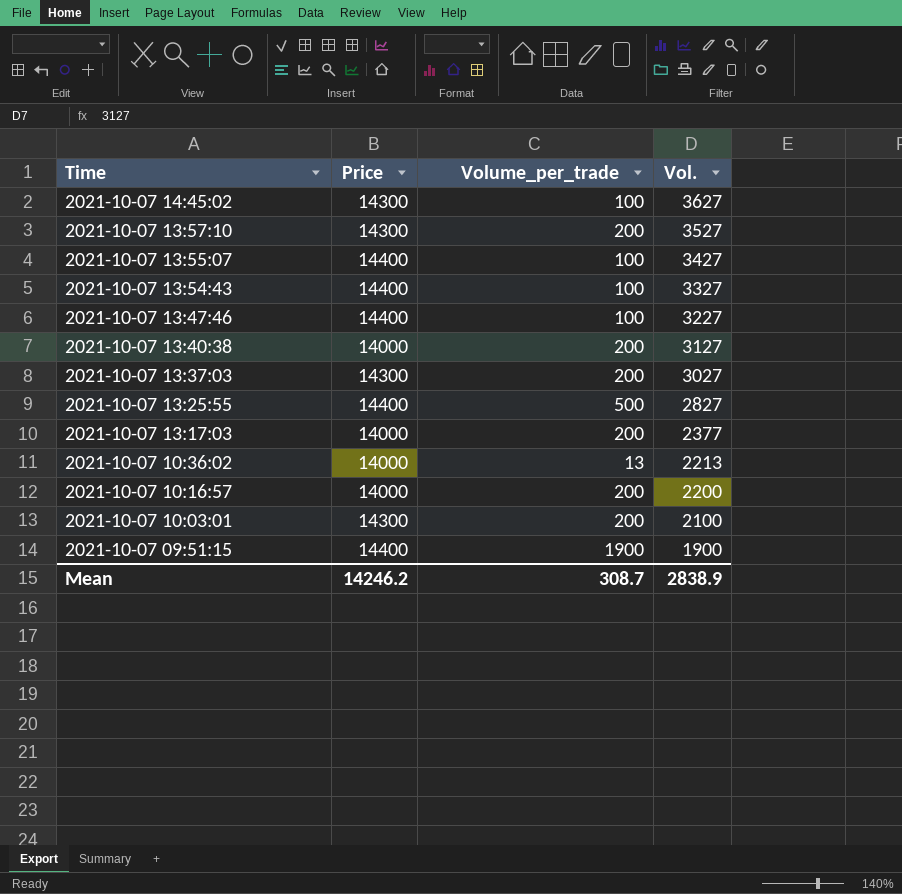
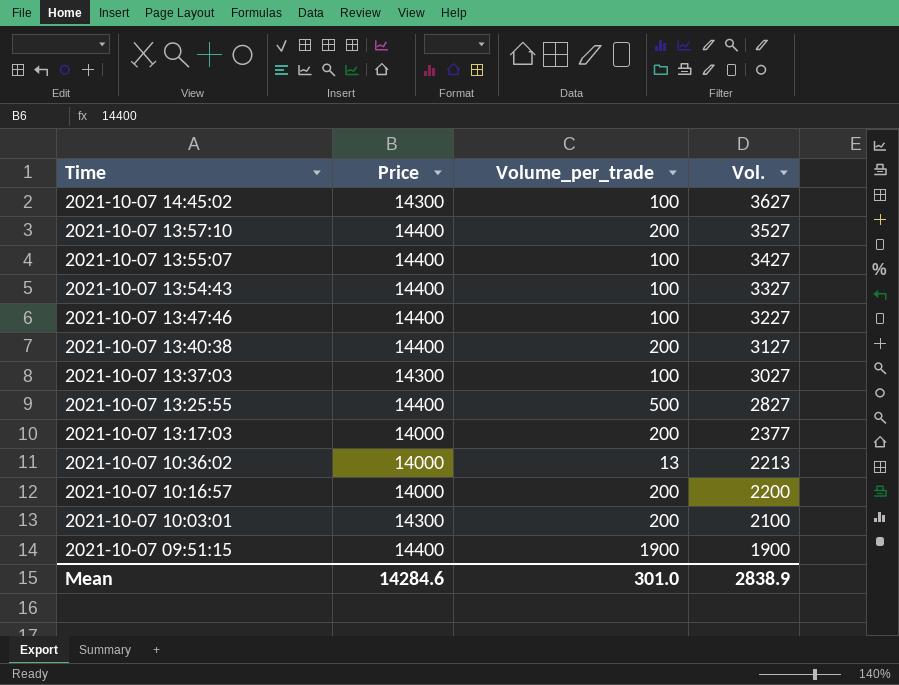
2021-10-07 13:57:10 | Price: 14300 -> 14400
2021-10-07 13:40:38 | Price: 14000 -> 14400
2021-10-07 13:37:03 | Volume_per_trade: 200 -> 100
Mean | Price: 14246.2 -> 14284.6
Mean | Volume_per_trade: 308.7 -> 301.0

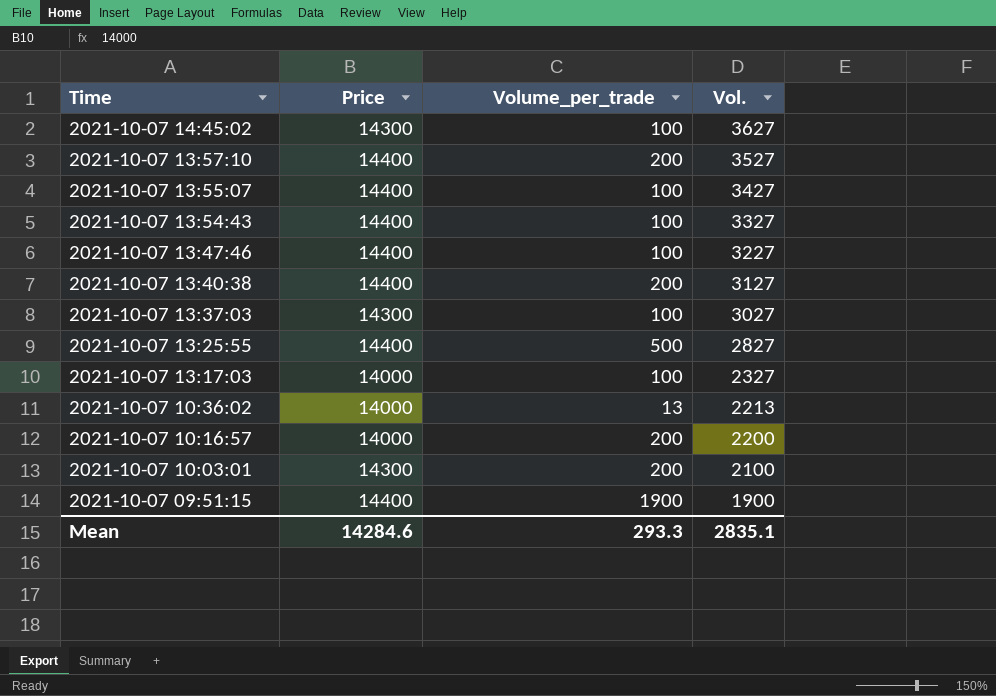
2021-10-07 13:17:03 | Volume_per_trade: 200 -> 100
2021-10-07 13:17:03 | Vol.: 2377 -> 2327
Mean | Volume_per_trade: 301.0 -> 293.3
Mean | Vol.: 2838.9 -> 2835.1

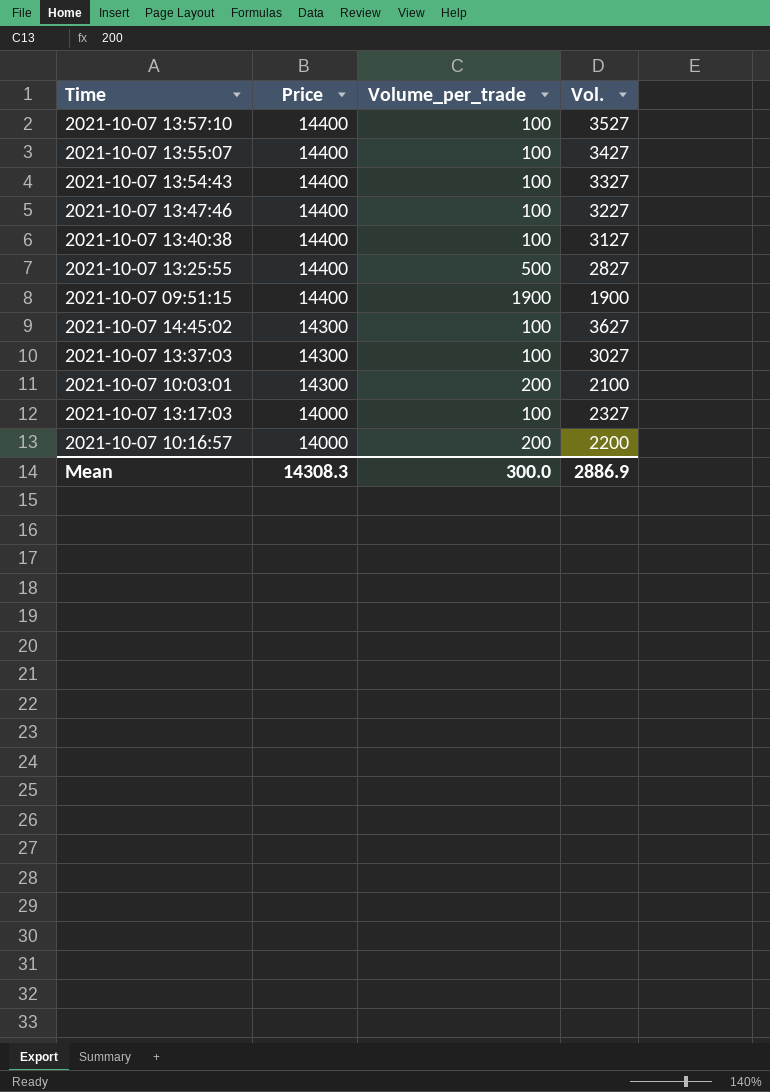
row order: Time descending -> Price descending
row 2021-10-07 10:36:02: 14000 | 13 | 2213 -> none
2021-10-07 13:57:10 | Volume_per_trade: 200 -> 100
2021-10-07 13:40:38 | Volume_per_trade: 200 -> 100
Mean | Price: 14284.6 -> 14308.3
Mean | Volume_per_trade: 293.3 -> 300.0
Mean | Vol.: 2835.1 -> 2886.9

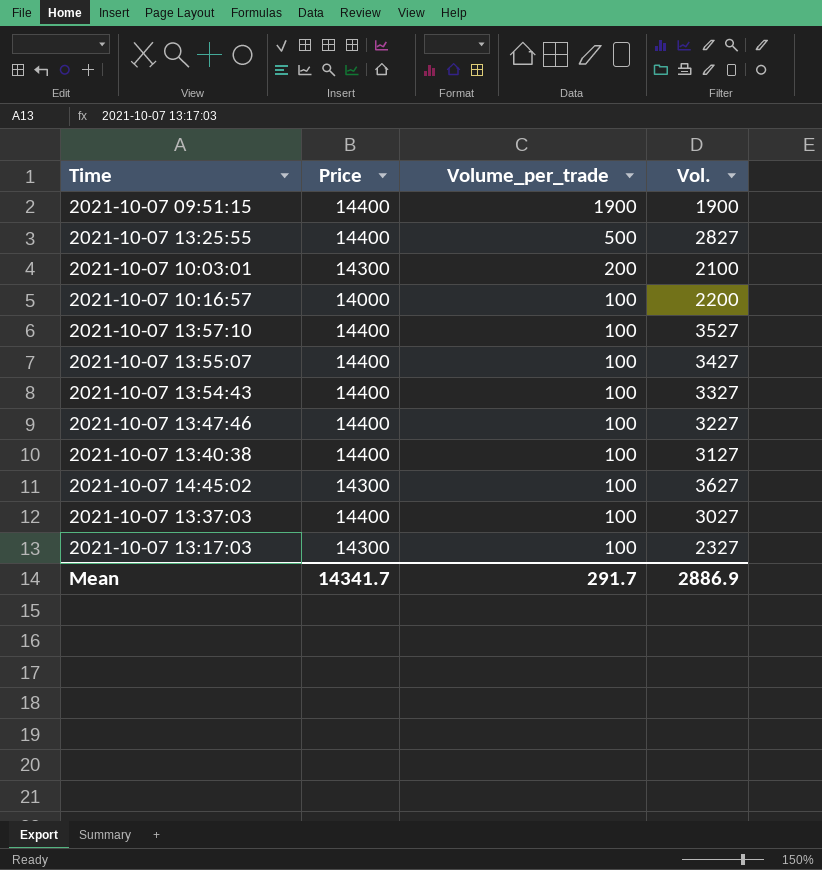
row order: Price descending -> Volume_per_trade descending
2021-10-07 10:16:57 | Volume_per_trade: 200 -> 100
2021-10-07 13:37:03 | Price: 14300 -> 14400
2021-10-07 13:17:03 | Price: 14000 -> 14300
Mean | Price: 14308.3 -> 14341.7
Mean | Volume_per_trade: 300.0 -> 291.7

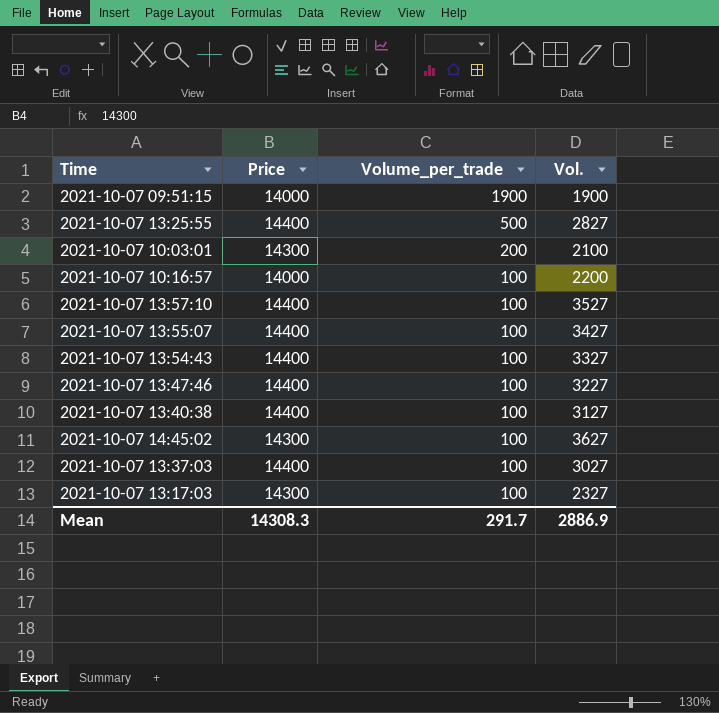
2021-10-07 09:51:15 | Price: 14400 -> 14000
Mean | Price: 14341.7 -> 14308.3

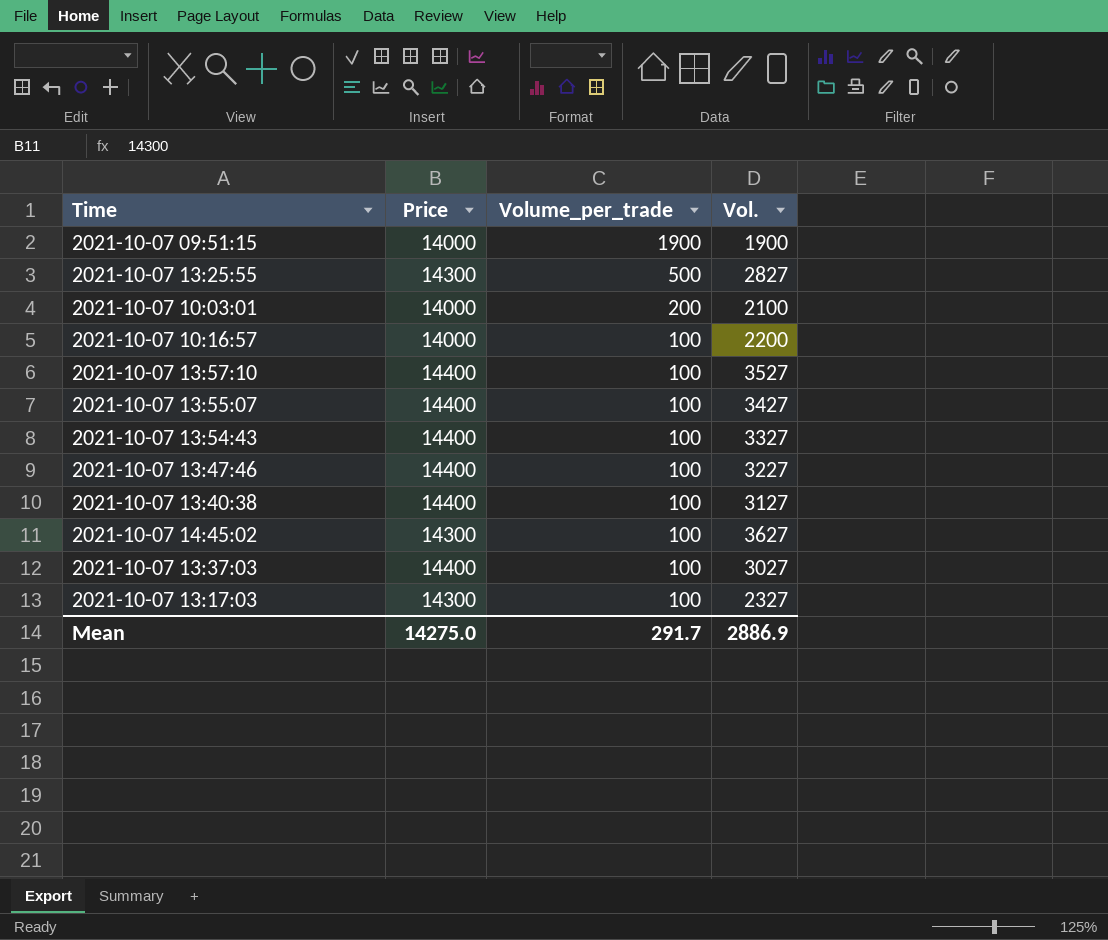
2021-10-07 13:25:55 | Price: 14400 -> 14300
2021-10-07 10:03:01 | Price: 14300 -> 14000
Mean | Price: 14308.3 -> 14275.0

